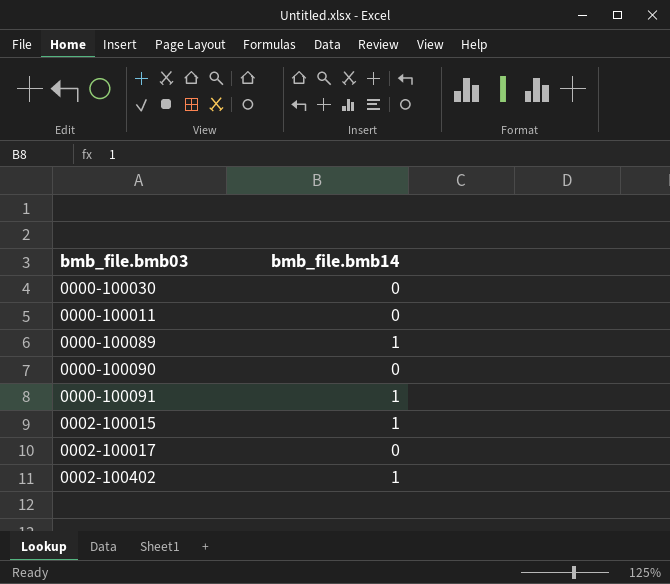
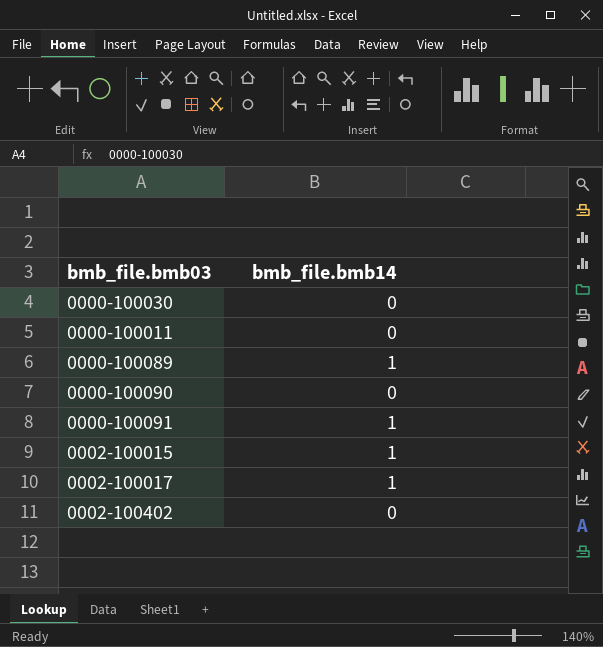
0002-100017 | bmb_file.bmb14: 0 -> 1
0002-100402 | bmb_file.bmb14: 1 -> 0

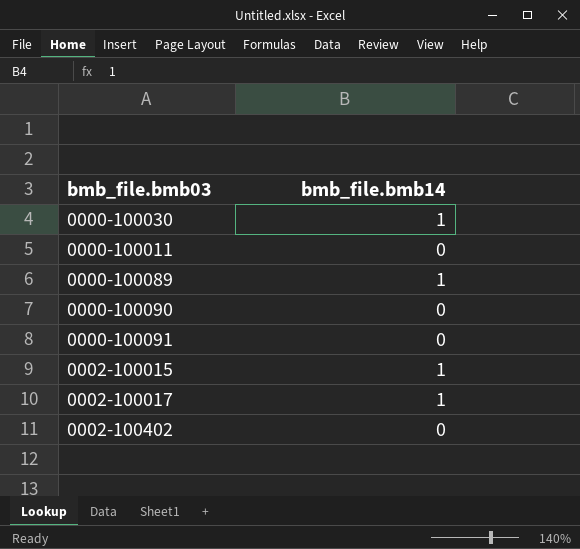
0000-100030 | bmb_file.bmb14: 0 -> 1
0000-100091 | bmb_file.bmb14: 1 -> 0

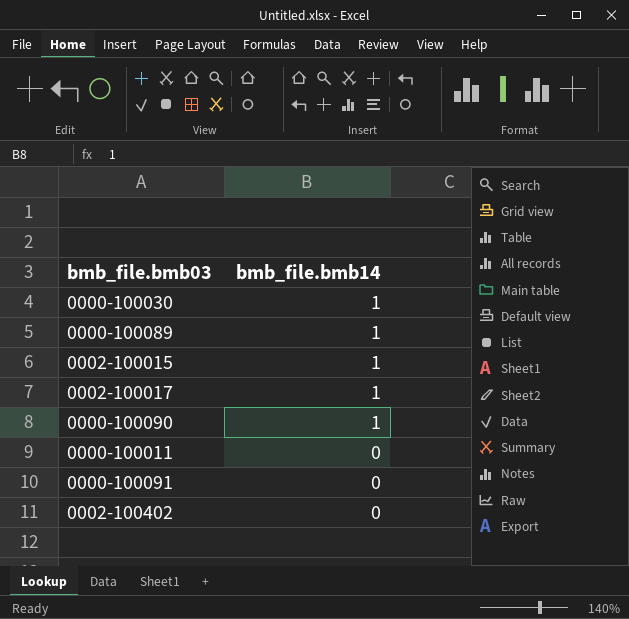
row order: none -> bmb_file.bmb14 descending
0000-100090 | bmb_file.bmb14: 0 -> 1

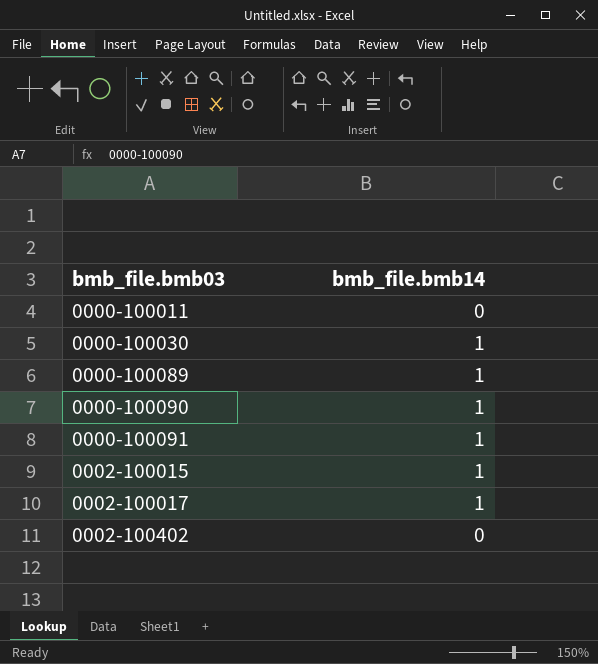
row order: bmb_file.bmb14 descending -> bmb_file.bmb03 ascending
0000-100091 | bmb_file.bmb14: 0 -> 1

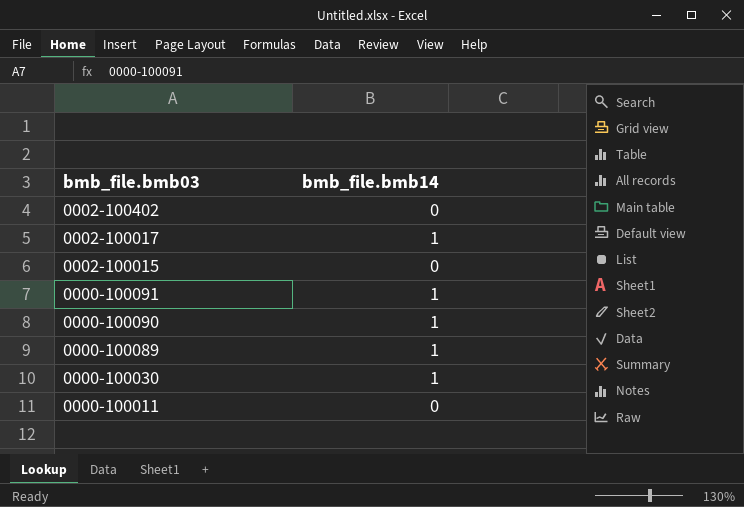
row order: bmb_file.bmb03 ascending -> bmb_file.bmb03 descending
0002-100015 | bmb_file.bmb14: 1 -> 0

